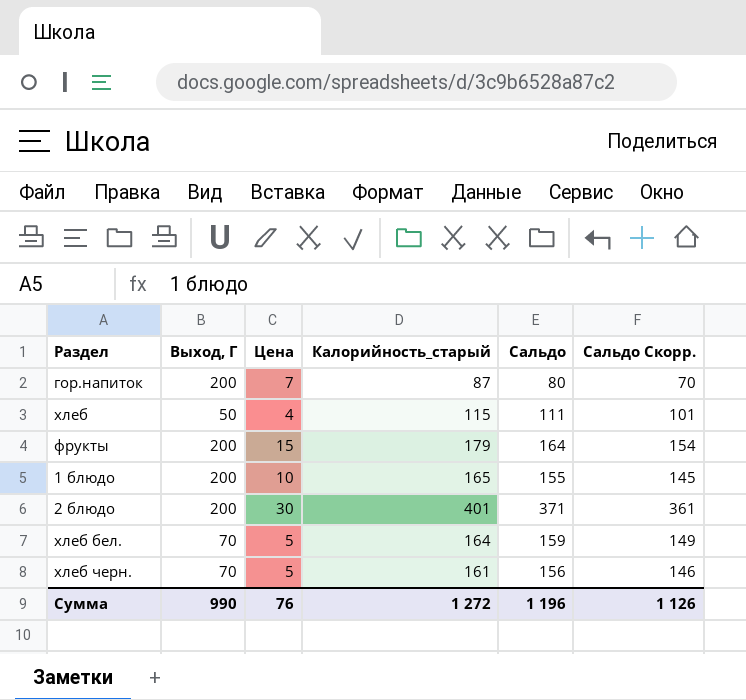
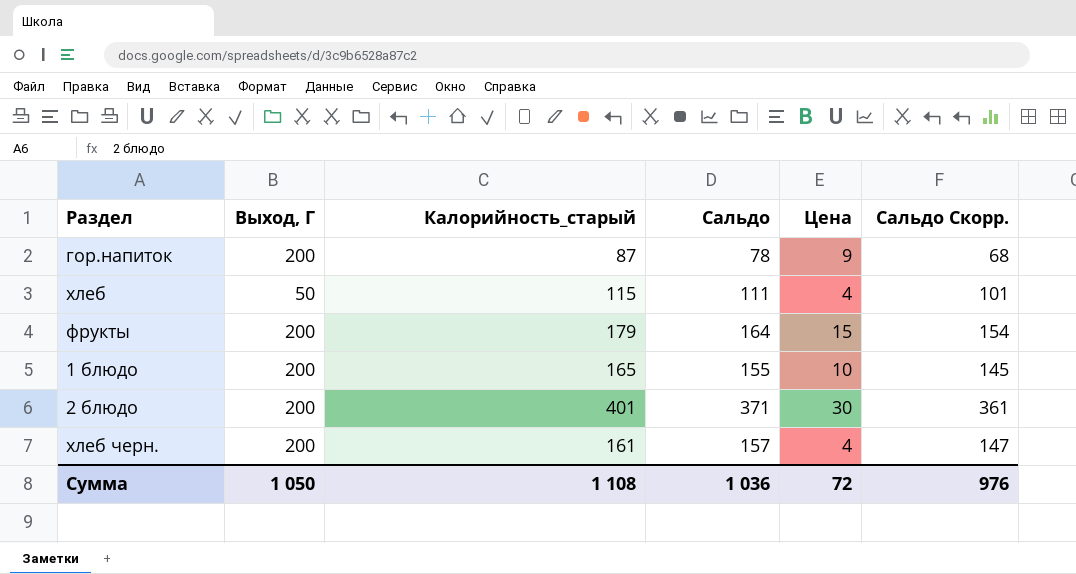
column Цена | position: 3 -> 5
row хлеб бел.: 70 | 5 | 164 | 159 | 149 -> none
гор.напиток | Сальдо: 80 -> 78
гор.напиток | Цена: 7 -> 9
гор.напиток | Сальдо Скорр.: 70 -> 68
хлеб черн. | Выход, Г: 70 -> 200
хлеб черн. | Сальдо: 156 -> 157
хлеб черн. | Цена: 5 -> 4
хлеб черн. | Сальдо Скорр.: 146 -> 147
Сумма | Выход, Г: 990 -> 1 050
Сумма | Калорийность_старый: 1 272 -> 1 108
Сумма | Сальдо: 1 196 -> 1 036
Сумма | Цена: 76 -> 72
Сумма | Сальдо Скорр.: 1 126 -> 976

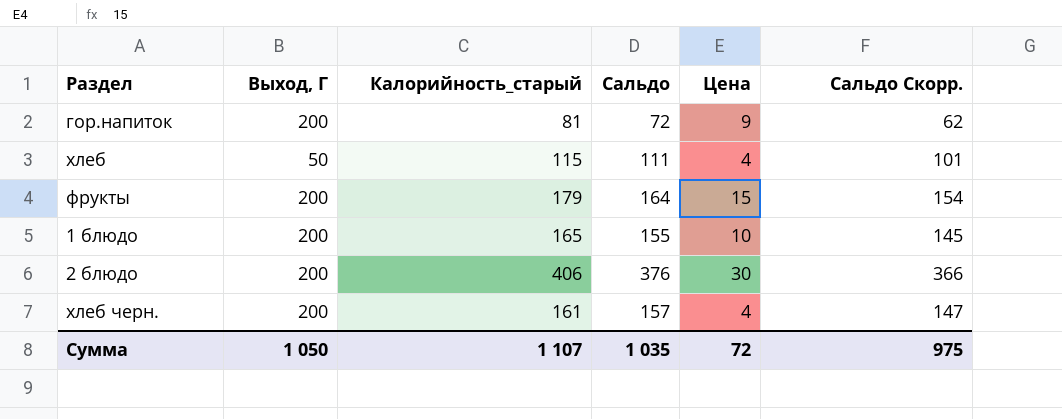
гор.напиток | Калорийность_старый: 87 -> 81
гор.напиток | Сальдо: 78 -> 72
гор.напиток | Сальдо Скорр.: 68 -> 62
2 блюдо | Калорийность_старый: 401 -> 406
2 блюдо | Сальдо: 371 -> 376
2 блюдо | Сальдо Скорр.: 361 -> 366
Сумма | Калорийность_старый: 1 108 -> 1 107
Сумма | Сальдо: 1 036 -> 1 035
Сумма | Сальдо Скорр.: 976 -> 975

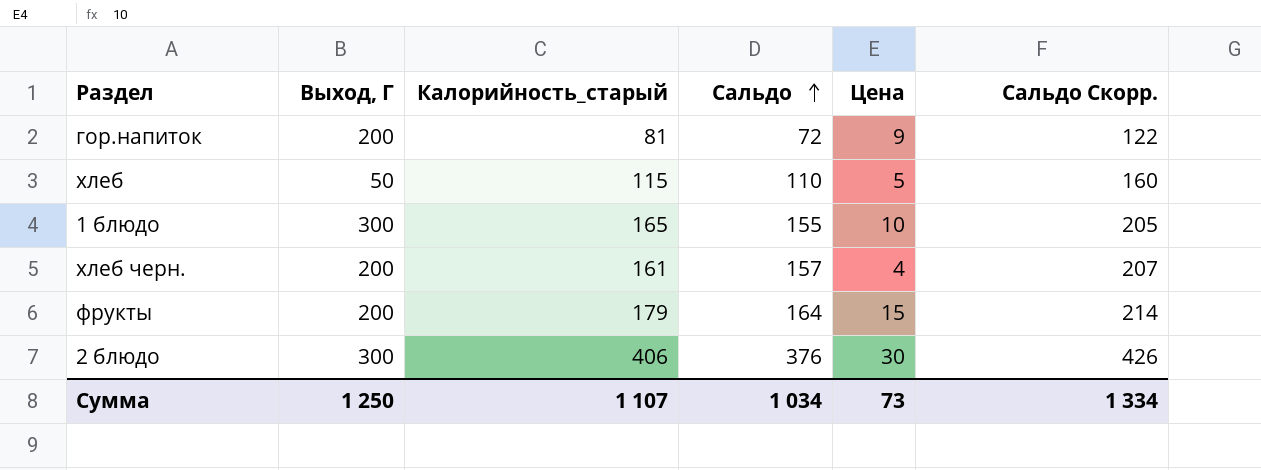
row order: none -> Сальдо ascending
column Сальдо Скорр. | formula: [Сальдо] - 10 -> [Сальдо] + 50
хлеб | Сальдо: 111 -> 110
хлеб | Цена: 4 -> 5
1 блюдо | Выход, Г: 200 -> 300
2 блюдо | Выход, Г: 200 -> 300
Сумма | Выход, Г: 1 050 -> 1 250
Сумма | Сальдо: 1 035 -> 1 034
Сумма | Цена: 72 -> 73
Сумма | Сальдо Скорр.: 975 -> 1 334

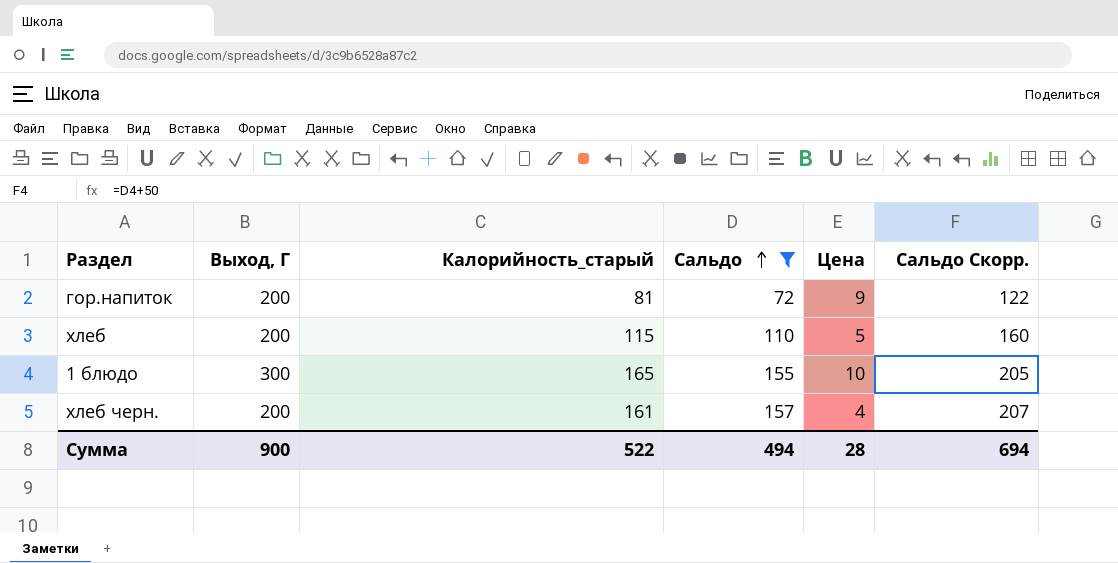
filter: none -> Сальдо <= 157
хлеб | Выход, Г: 50 -> 200
Сумма | Выход, Г: 1 250 -> 900
Сумма | Калорийность_старый: 1 107 -> 522
Сумма | Сальдо: 1 034 -> 494
Сумма | Цена: 73 -> 28
Сумма | Сальдо Скорр.: 1 334 -> 694

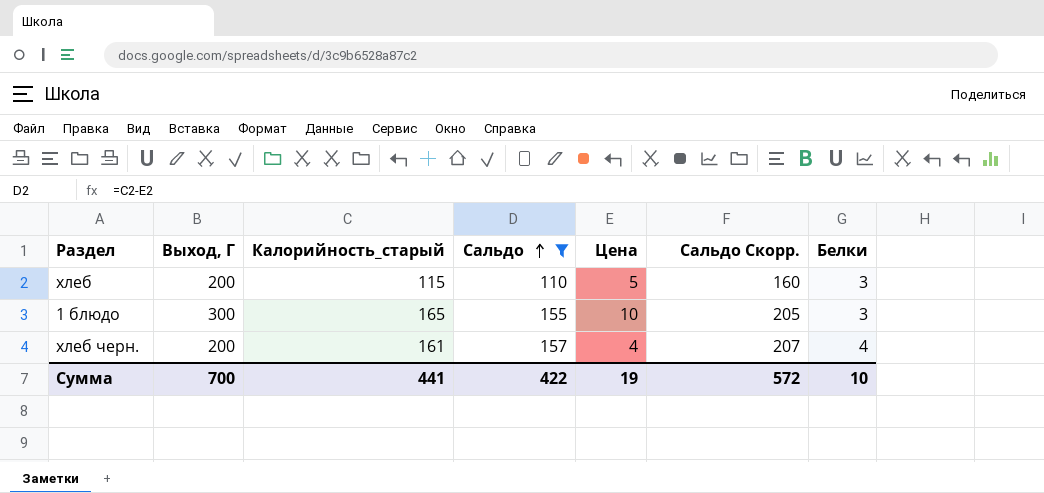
column Белки | position: none -> 7
row гор.напиток: 200 | 81 | 72 | 9 | 122 -> none
Сумма | Выход, Г: 900 -> 700
Сумма | Калорийность_старый: 522 -> 441
Сумма | Сальдо: 494 -> 422
Сумма | Цена: 28 -> 19
Сумма | Сальдо Скорр.: 694 -> 572

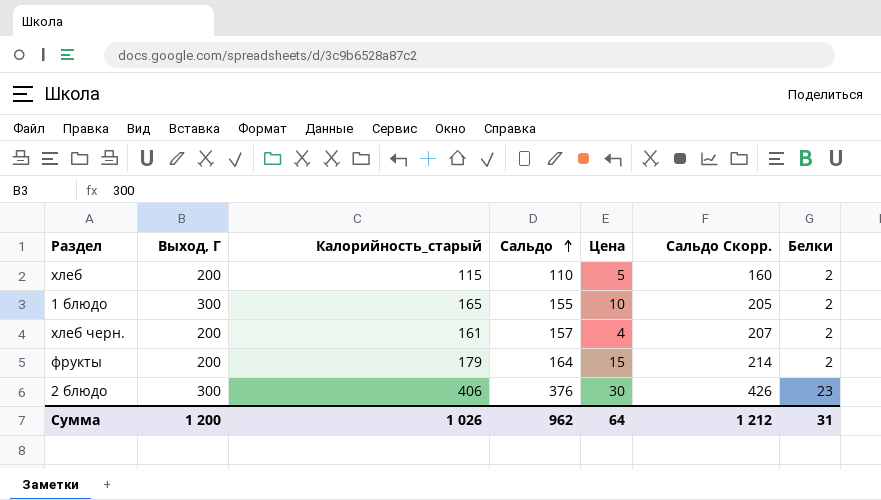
filter: Сальдо <= 157 -> none
хлеб | Белки: 3 -> 2
1 блюдо | Белки: 3 -> 2
хлеб черн. | Белки: 4 -> 2
Сумма | Выход, Г: 700 -> 1 200
Сумма | Калорийность_старый: 441 -> 1 026
Сумма | Сальдо: 422 -> 962
Сумма | Цена: 19 -> 64
Сумма | Сальдо Скорр.: 572 -> 1 212
Сумма | Белки: 10 -> 31

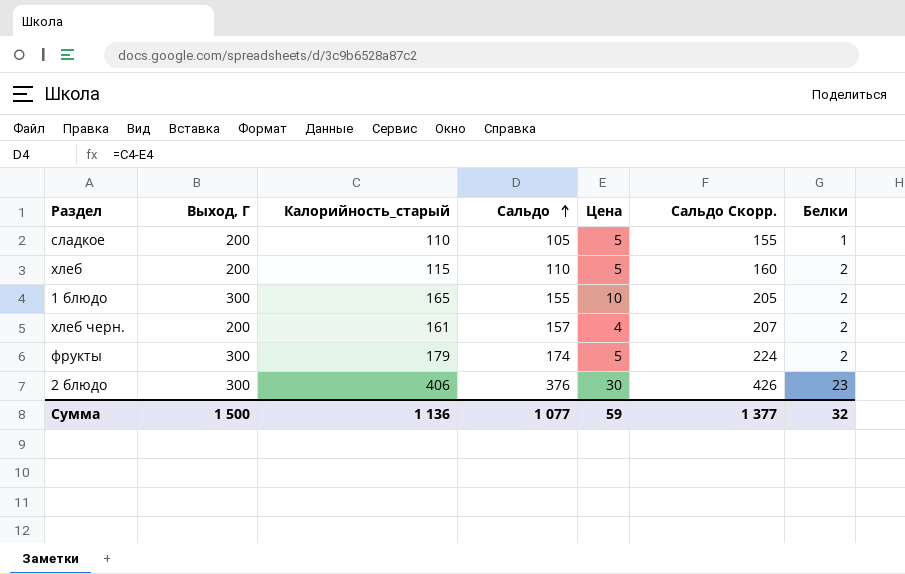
row сладкое: none -> 200 | 110 | 105 | 5 | 155 | 1
фрукты | Выход, Г: 200 -> 300
фрукты | Сальдо: 164 -> 174
фрукты | Цена: 15 -> 5
фрукты | Сальдо Скорр.: 214 -> 224
Сумма | Выход, Г: 1 200 -> 1 500
Сумма | Калорийность_старый: 1 026 -> 1 136
Сумма | Сальдо: 962 -> 1 077
Сумма | Цена: 64 -> 59
Сумма | Сальдо Скорр.: 1 212 -> 1 377
Сумма | Белки: 31 -> 32

